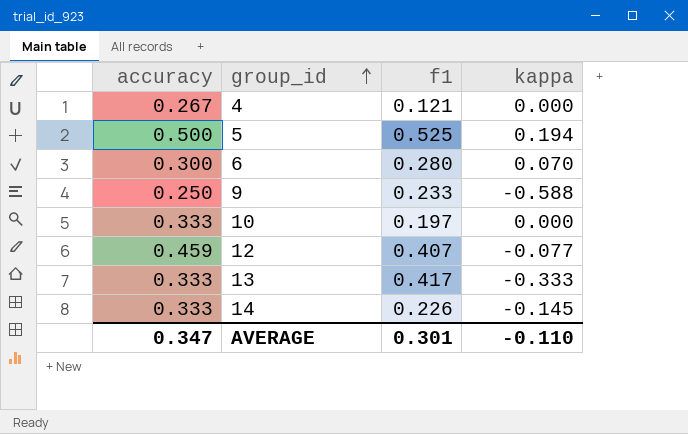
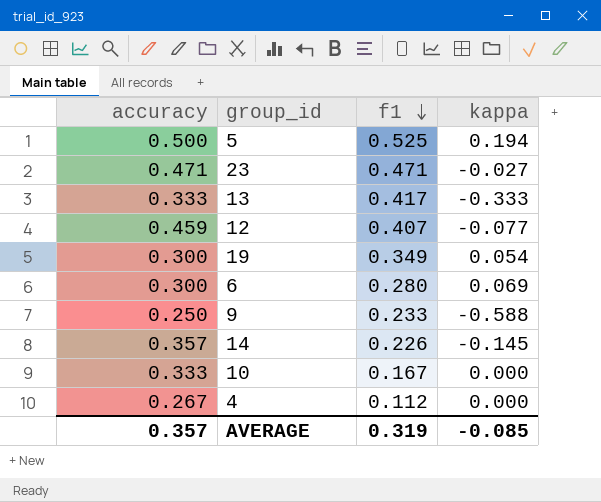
row order: group_id ascending -> f1 descending
row 23: none -> 0.471 | 0.471 | -0.027
row 19: none -> 0.300 | 0.349 | 0.054
6 | kappa: 0.070 -> 0.069
14 | accuracy: 0.333 -> 0.357
10 | f1: 0.197 -> 0.167
4 | f1: 0.121 -> 0.112
AVERAGE | accuracy: 0.347 -> 0.357
AVERAGE | f1: 0.301 -> 0.319
AVERAGE | kappa: -0.110 -> -0.085

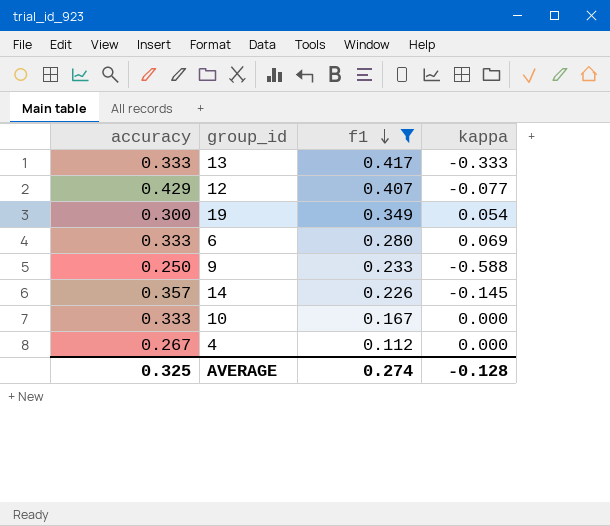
filter: none -> f1 <= 0.417
12 | accuracy: 0.459 -> 0.429
6 | accuracy: 0.300 -> 0.333
AVERAGE | accuracy: 0.357 -> 0.325
AVERAGE | f1: 0.319 -> 0.274
AVERAGE | kappa: -0.085 -> -0.128

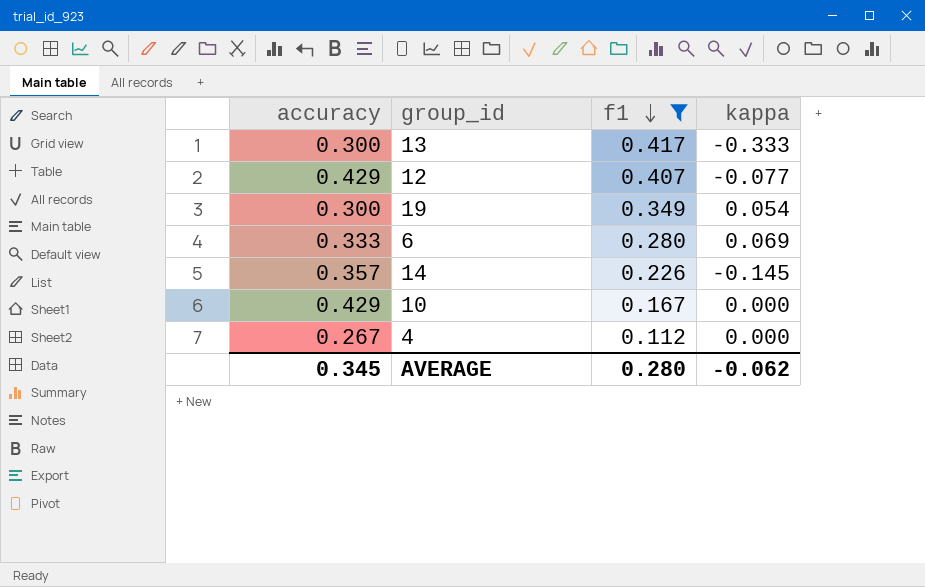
row 9: 0.250 | 0.233 | -0.588 -> none
13 | accuracy: 0.333 -> 0.300
10 | accuracy: 0.333 -> 0.429
AVERAGE | accuracy: 0.325 -> 0.345
AVERAGE | f1: 0.274 -> 0.280
AVERAGE | kappa: -0.128 -> -0.062

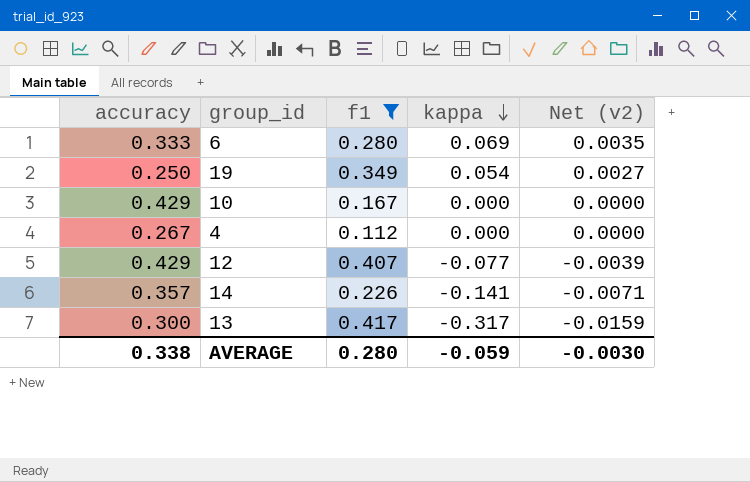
row order: f1 descending -> kappa descending
column Net (v2) | formula: none -> [kappa] * 0.05
19 | accuracy: 0.300 -> 0.250
14 | kappa: -0.145 -> -0.141
13 | kappa: -0.333 -> -0.317
AVERAGE | accuracy: 0.345 -> 0.338
AVERAGE | kappa: -0.062 -> -0.059

